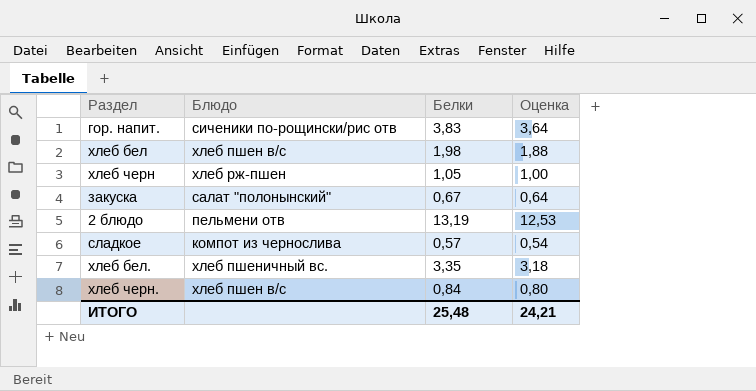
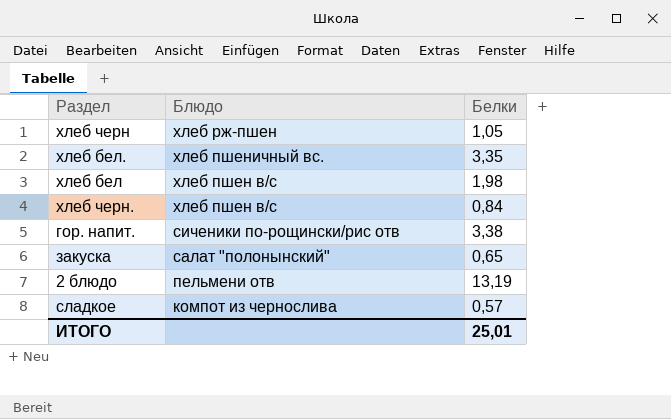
row order: none -> Блюдо descending
column Оценка | formula: [Белки] * 0,95 -> none
гор. напит. | Белки: 3,83 -> 3,38
закуска | Белки: 0,67 -> 0,65
ИТОГО | Белки: 25,48 -> 25,01

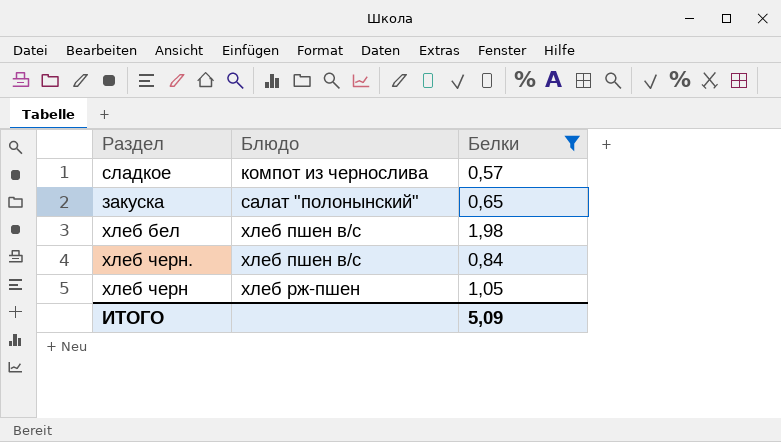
filter: none -> Белки <= 1,98
row order: Блюдо descending -> Блюдо ascending
ИТОГО | Белки: 25,01 -> 5,09

